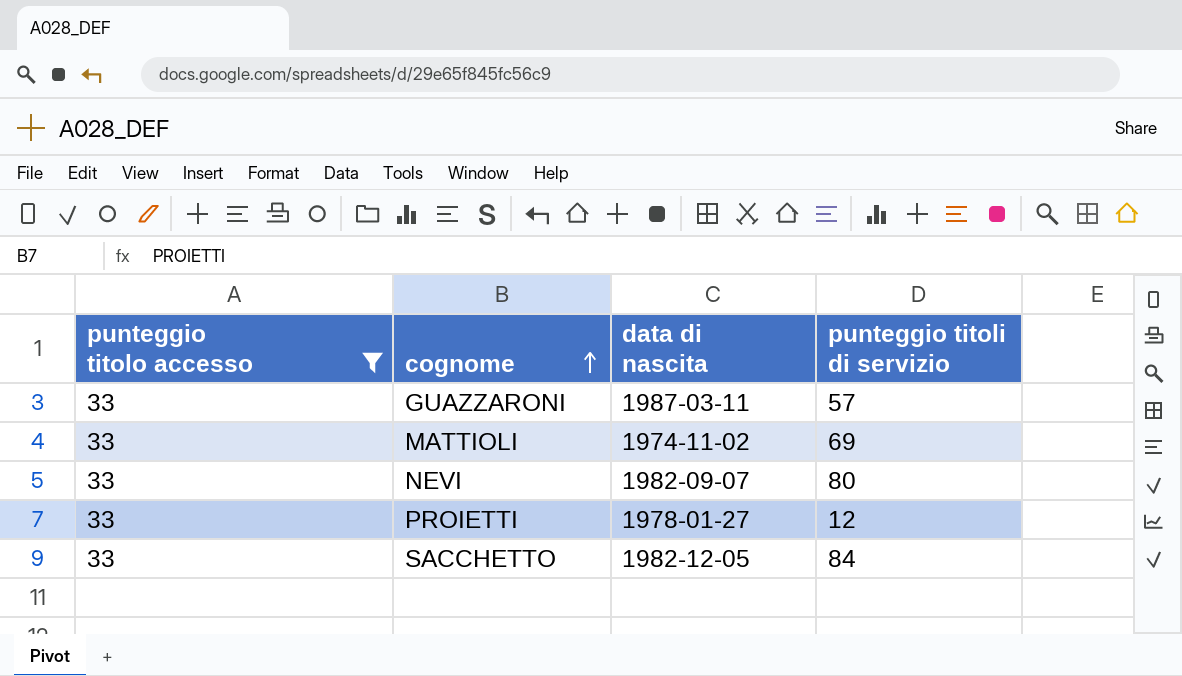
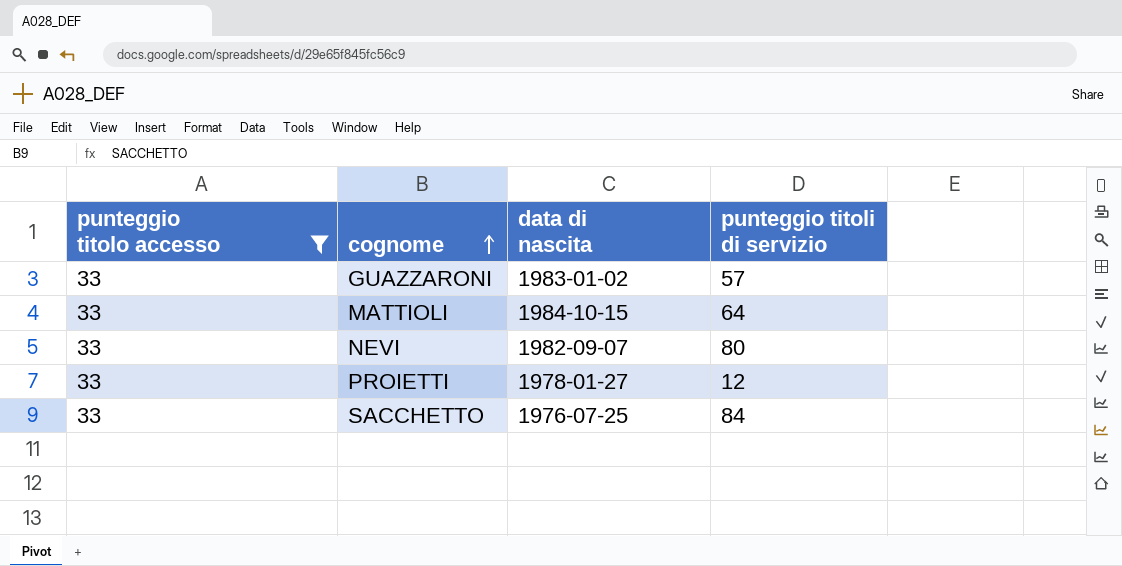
GUAZZARONI | data di nascita: 1987-03-11 -> 1983-01-02
MATTIOLI | data di nascita: 1974-11-02 -> 1984-10-15
MATTIOLI | punteggio titoli di servizio: 69 -> 64
SACCHETTO | data di nascita: 1982-12-05 -> 1976-07-25

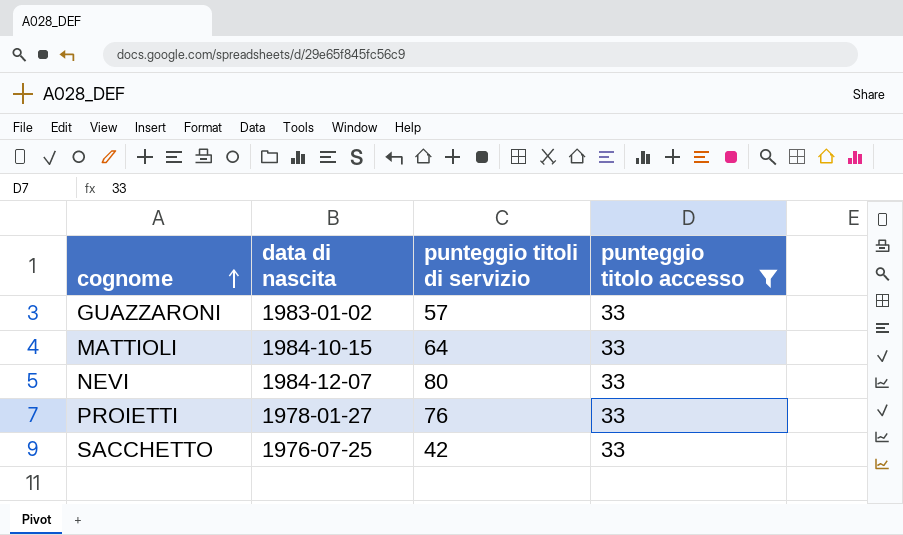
column punteggio titolo accesso | position: 1 -> 4
NEVI | data di nascita: 1982-09-07 -> 1984-12-07
PROIETTI | punteggio titoli di servizio: 12 -> 76
SACCHETTO | punteggio titoli di servizio: 84 -> 42

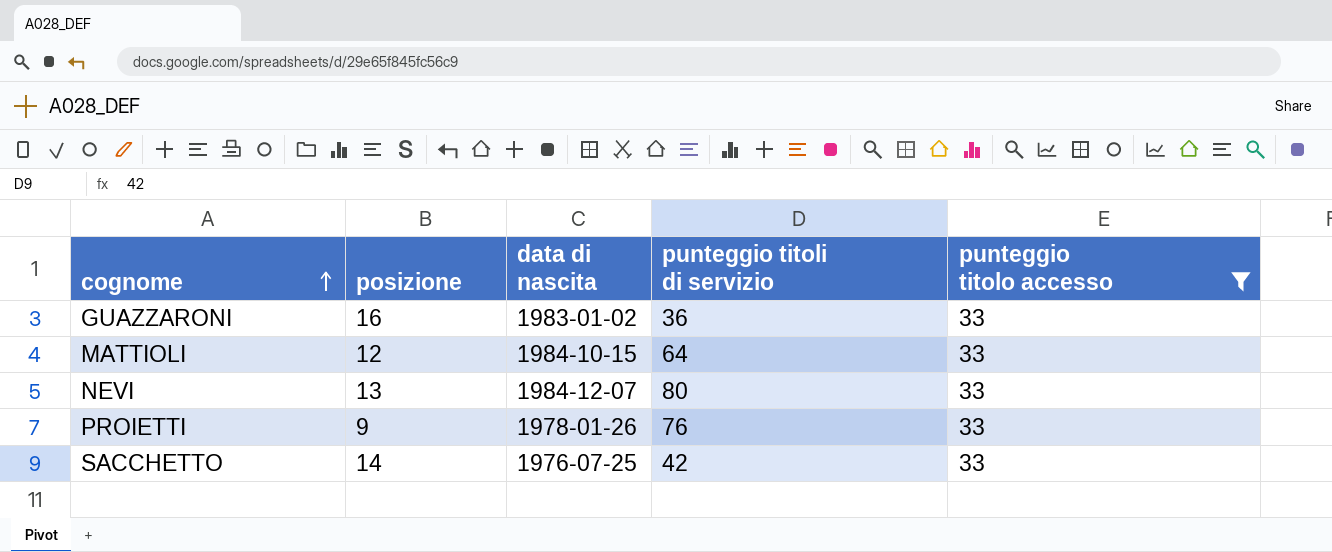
column posizione | position: none -> 2
GUAZZARONI | punteggio titoli di servizio: 57 -> 36
PROIETTI | data di nascita: 1978-01-27 -> 1978-01-26

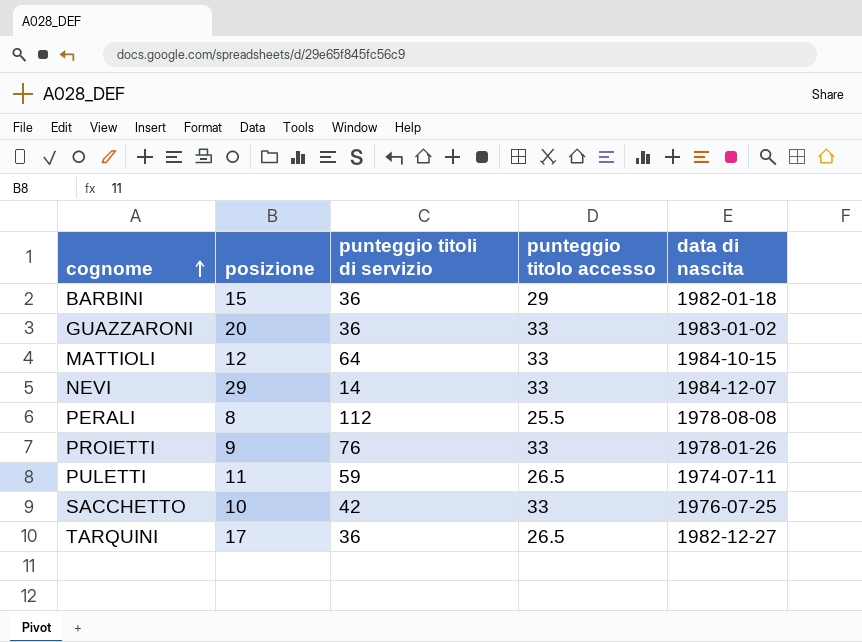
filter: punteggio titolo accesso = 33 -> none
column data di nascita | position: 3 -> 5
GUAZZARONI | posizione: 16 -> 20
NEVI | posizione: 13 -> 29
NEVI | punteggio titoli di servizio: 80 -> 14
SACCHETTO | posizione: 14 -> 10

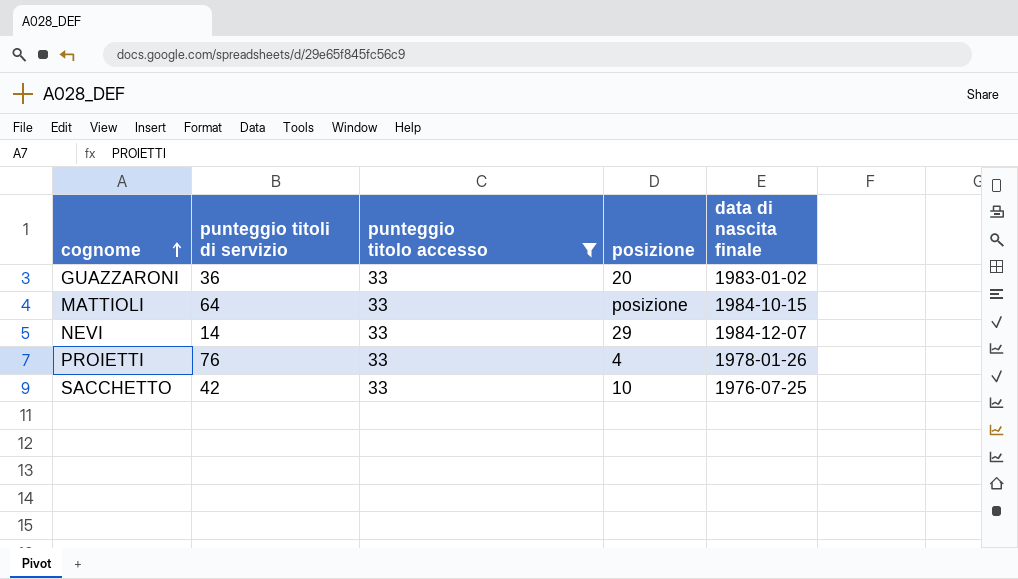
filter: none -> punteggio titolo accesso = 33
column posizione | position: 2 -> 4
column name: data di nascita -> data di nascita finale
MATTIOLI | posizione: 12 -> posizione
PROIETTI | posizione: 9 -> 4

